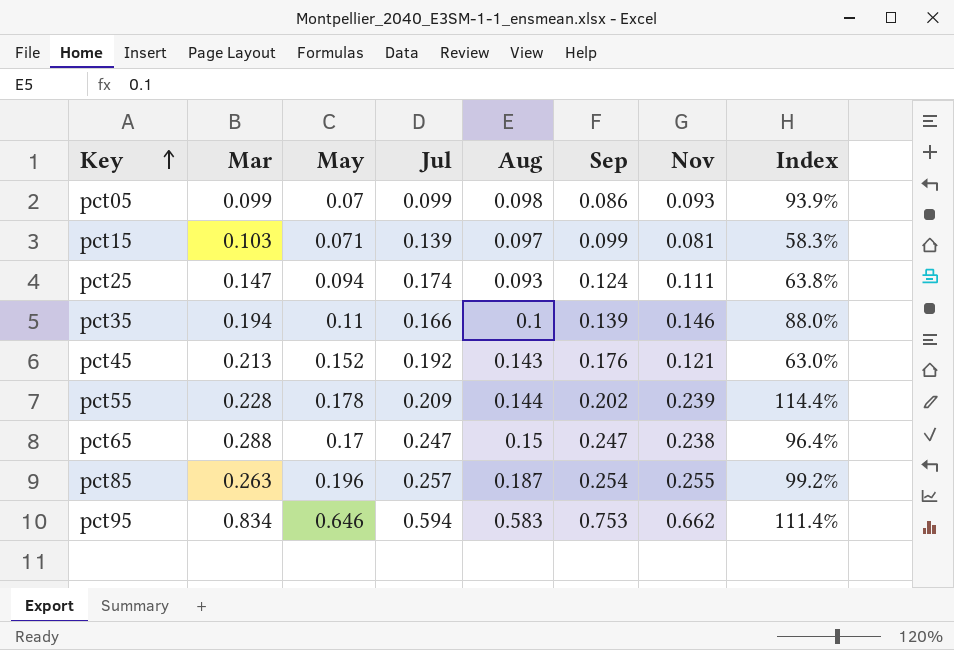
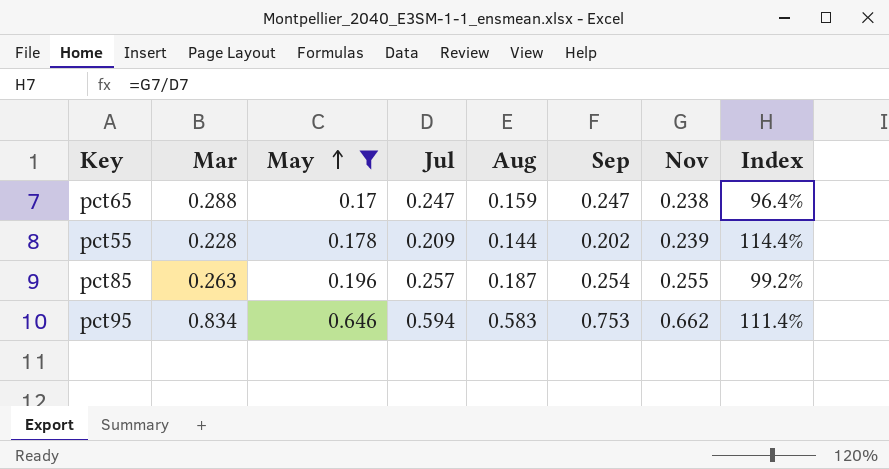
filter: none -> May >= 0.17
row order: Key ascending -> May ascending
pct65 | Aug: 0.15 -> 0.159

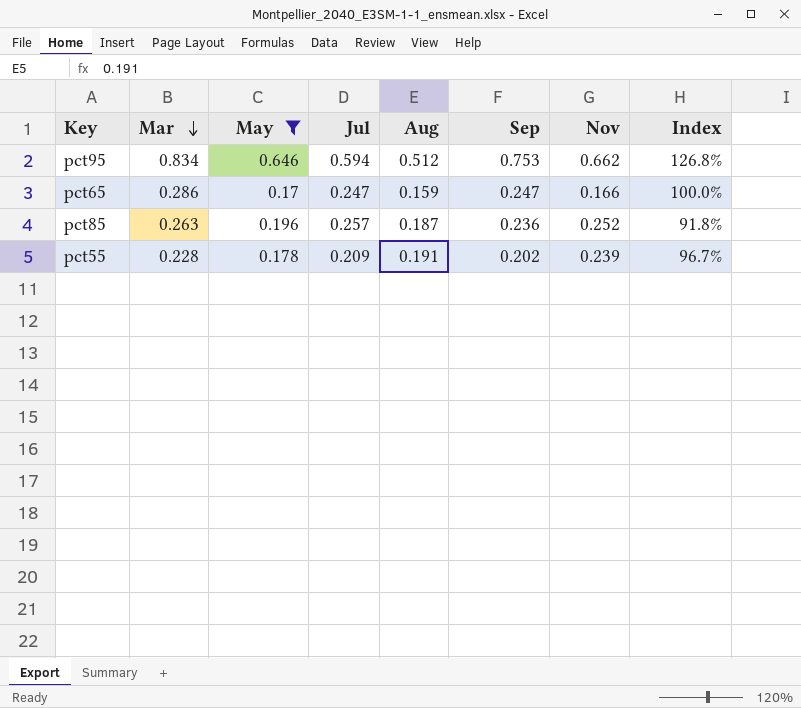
row order: May ascending -> Mar descending
column Index | formula: [Nov] / [Jul] -> [Sep] / [Jul]
pct95 | Aug: 0.583 -> 0.512
pct65 | Mar: 0.288 -> 0.286
pct65 | Nov: 0.238 -> 0.166
pct85 | Sep: 0.254 -> 0.236
pct85 | Nov: 0.255 -> 0.252
pct55 | Aug: 0.144 -> 0.191

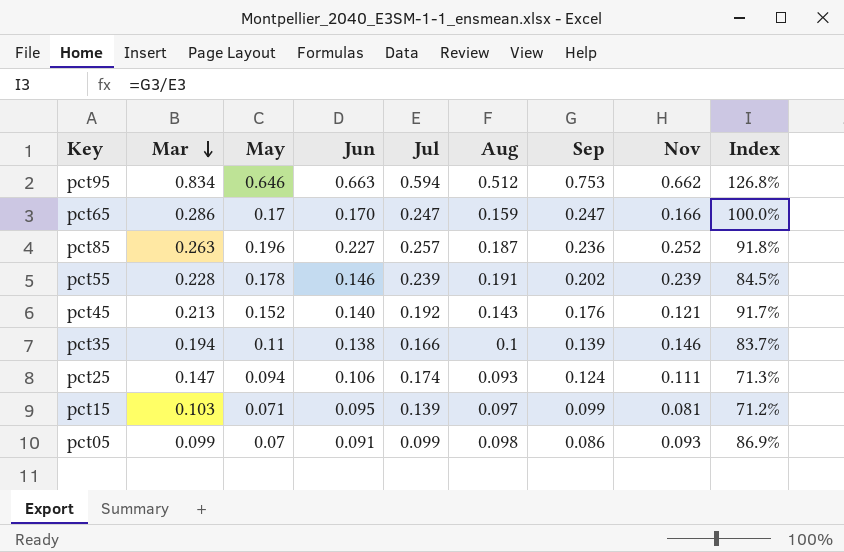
filter: May >= 0.17 -> none
column Jun | position: none -> 4
pct55 | Jul: 0.209 -> 0.239
pct55 | Index: 96.7% -> 84.5%

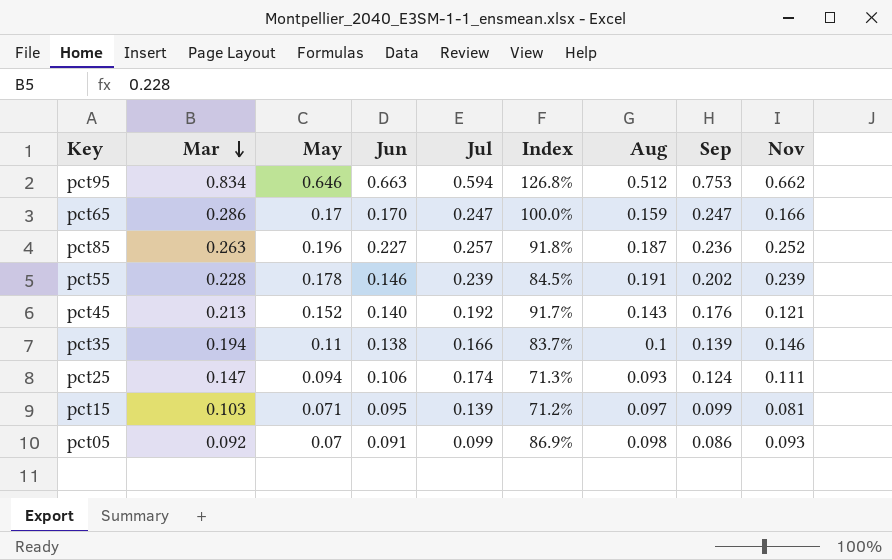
column Index | position: 9 -> 6
pct05 | Mar: 0.099 -> 0.092

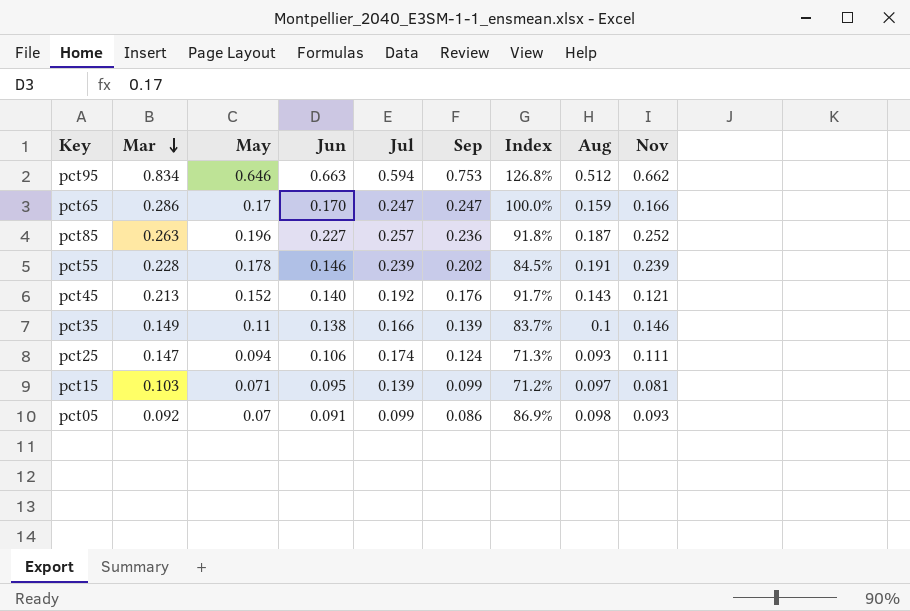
column Sep | position: 8 -> 6
pct35 | Mar: 0.194 -> 0.149

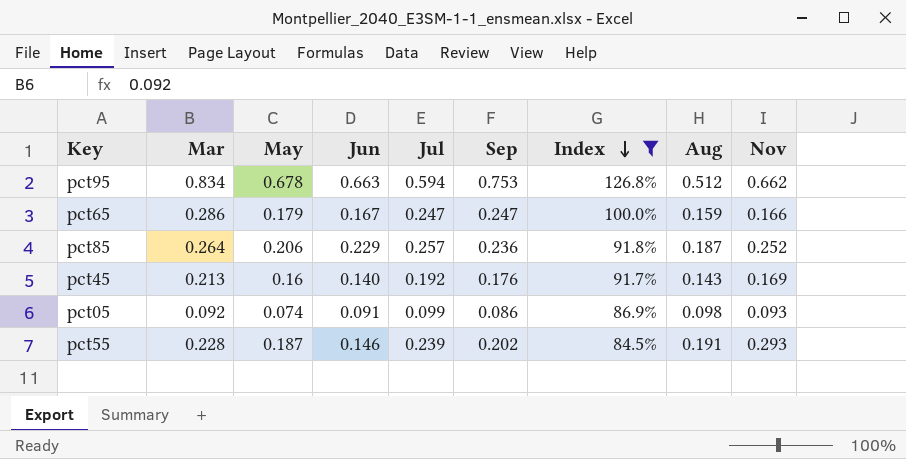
filter: none -> Index >= 84.5%
row order: Mar descending -> Index descending
pct95 | May: 0.646 -> 0.678
pct65 | May: 0.17 -> 0.179
pct65 | Jun: 0.170 -> 0.167
pct85 | Mar: 0.263 -> 0.264
pct85 | May: 0.196 -> 0.206
pct85 | Jun: 0.227 -> 0.229
pct45 | May: 0.152 -> 0.16
pct45 | Nov: 0.121 -> 0.169
pct05 | May: 0.07 -> 0.074
pct55 | May: 0.178 -> 0.187
pct55 | Nov: 0.239 -> 0.293

